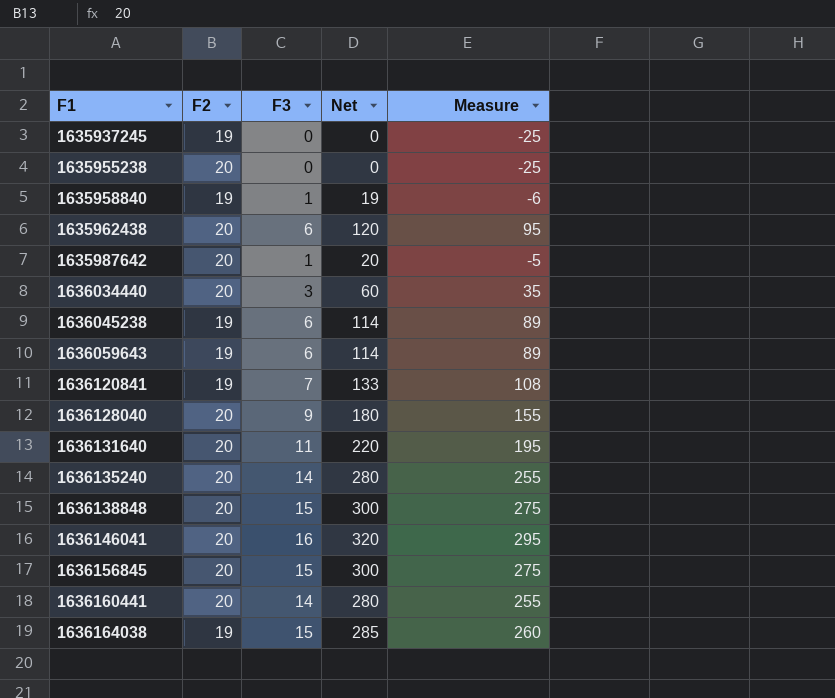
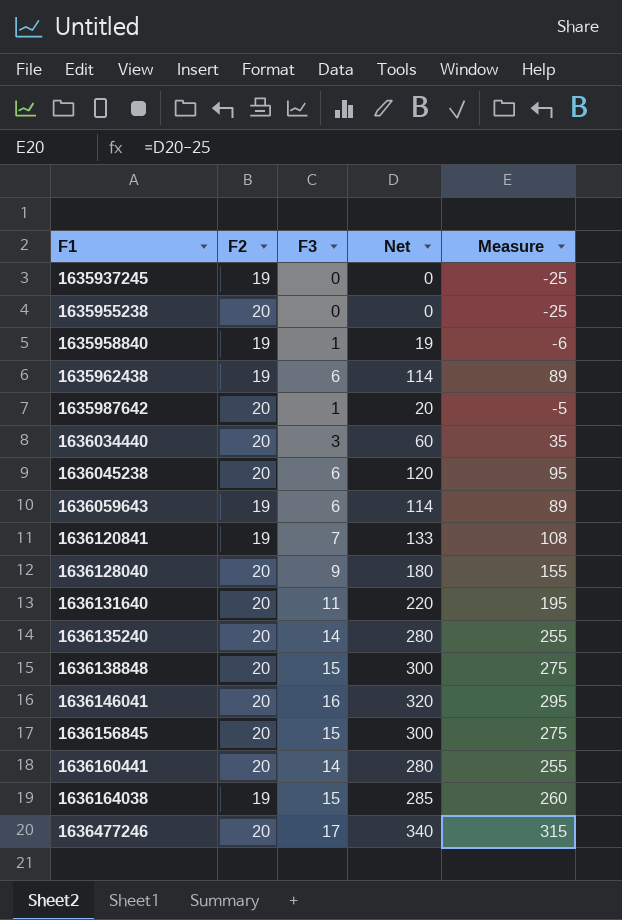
1635962438 | F2: 20 -> 19
1635962438 | Net: 120 -> 114
1635962438 | Measure: 95 -> 89
1636045238 | F2: 19 -> 20
1636045238 | Net: 114 -> 120
1636045238 | Measure: 89 -> 95
row 1636477246: none -> 20 | 17 | 340 | 315

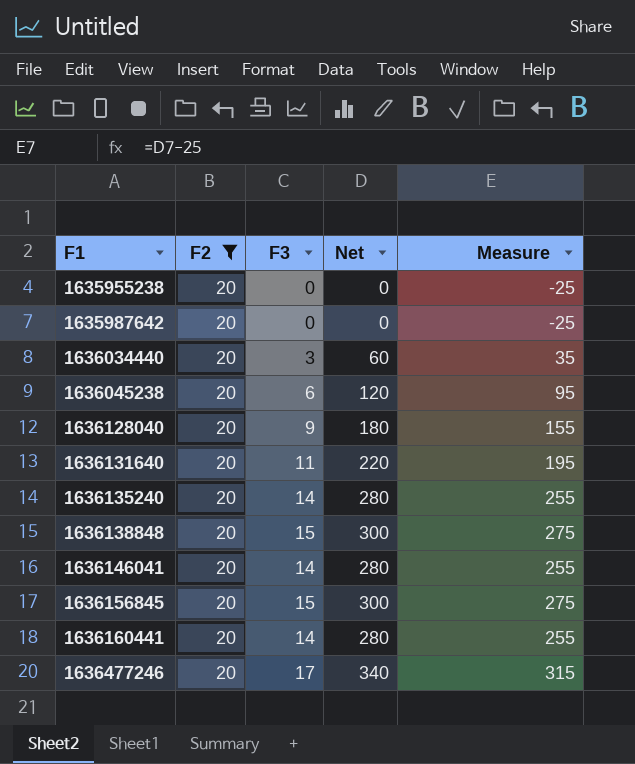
filter: none -> F2 = 20
1635987642 | F3: 1 -> 0
1635987642 | Net: 20 -> 0
1635987642 | Measure: -5 -> -25
1636146041 | F3: 16 -> 14
1636146041 | Net: 320 -> 280
1636146041 | Measure: 295 -> 255

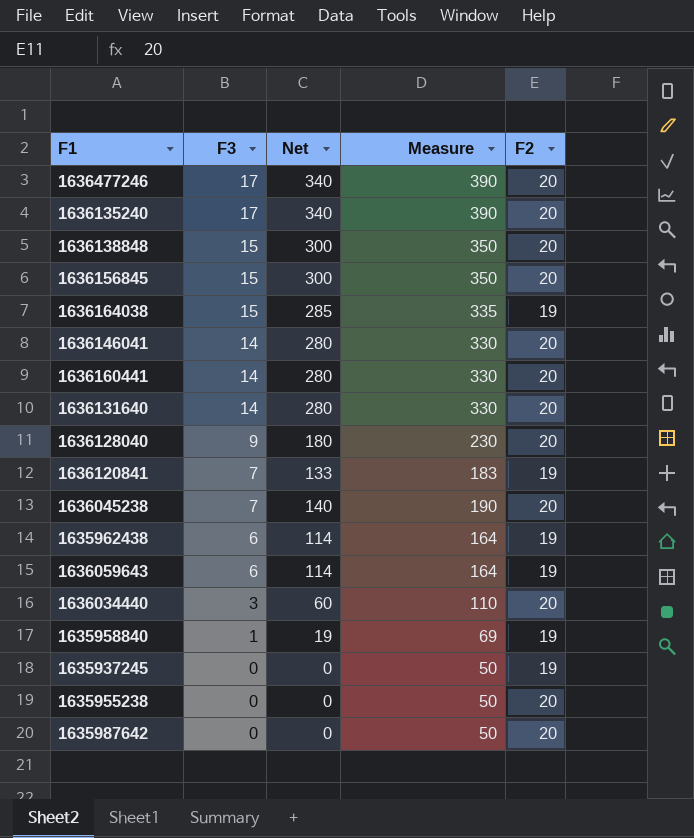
filter: F2 = 20 -> none
row order: F1 ascending -> F3 descending
column Measure | formula: [Net] - 25 -> [Net] + 50
column F2 | position: 2 -> 5
1636135240 | F3: 14 -> 17
1636135240 | Net: 280 -> 340
1636131640 | F3: 11 -> 14
1636131640 | Net: 220 -> 280
1636045238 | F3: 6 -> 7
1636045238 | Net: 120 -> 140

